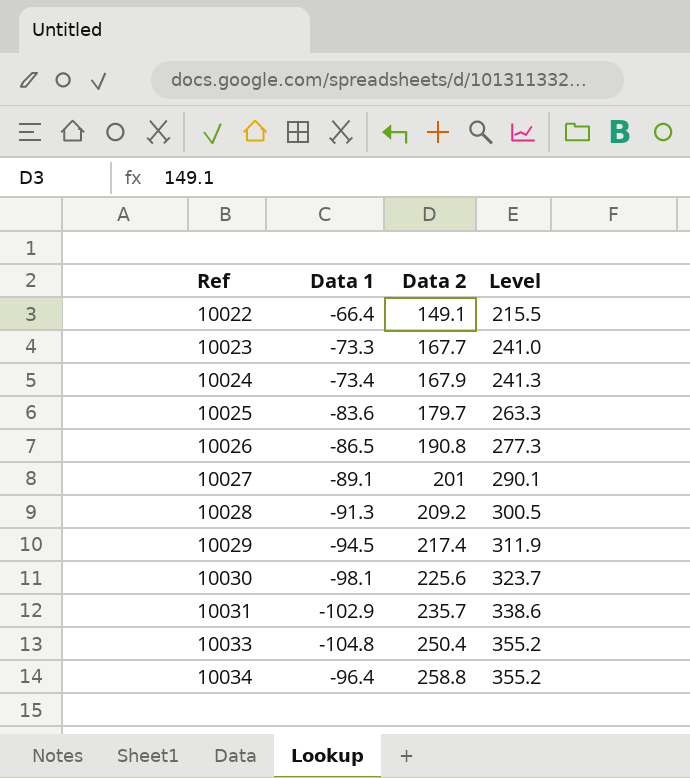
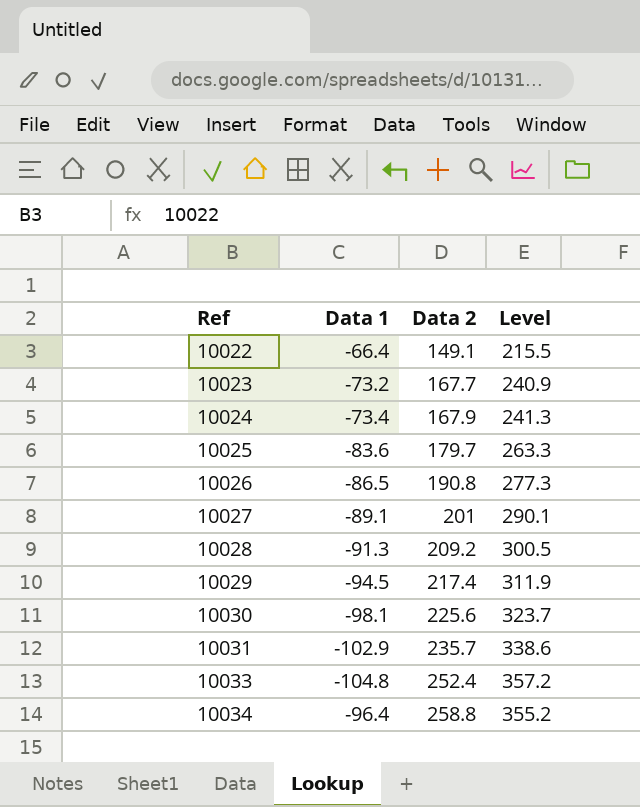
10023 | Data 1: -73.3 -> -73.2
10023 | Level: 241.0 -> 240.9
10033 | Data 2: 250.4 -> 252.4
10033 | Level: 355.2 -> 357.2

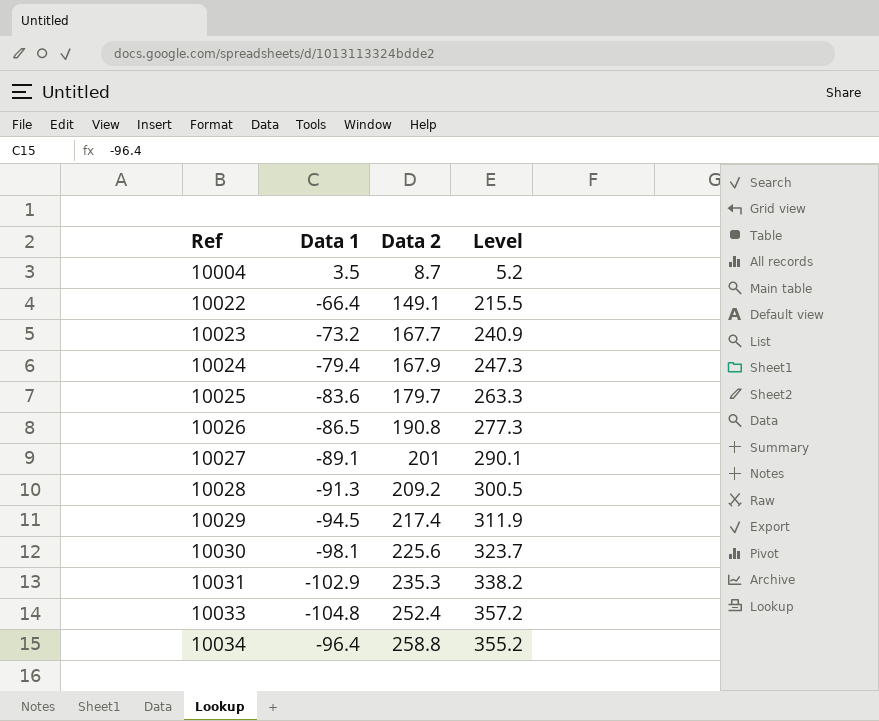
row 10004: none -> 3.5 | 8.7 | 5.2
10024 | Data 1: -73.4 -> -79.4
10024 | Level: 241.3 -> 247.3
10031 | Data 2: 235.7 -> 235.3
10031 | Level: 338.6 -> 338.2

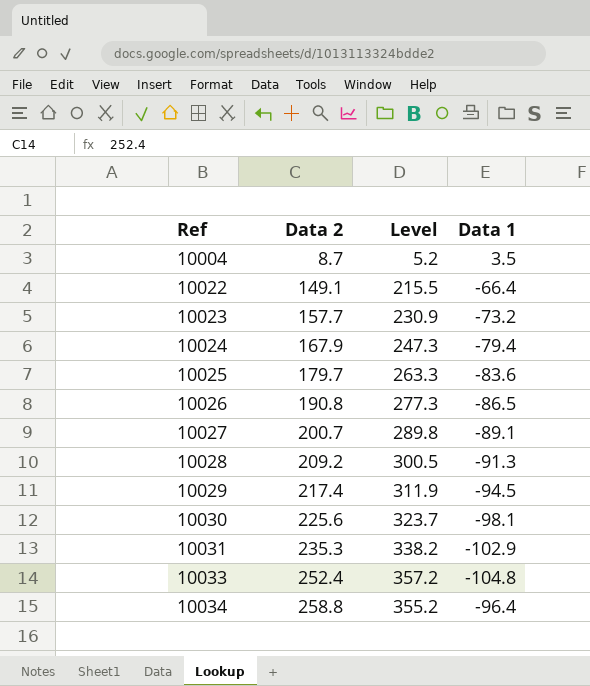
column Data 1 | position: 2 -> 4
10023 | Data 2: 167.7 -> 157.7
10023 | Level: 240.9 -> 230.9
10027 | Data 2: 201 -> 200.7
10027 | Level: 290.1 -> 289.8

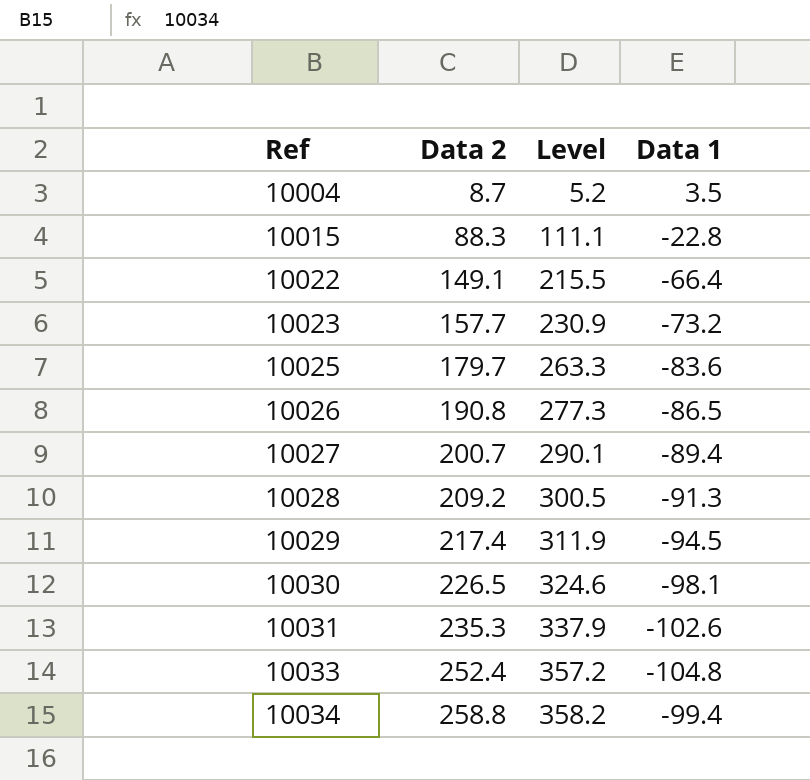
row 10024: 167.9 | 247.3 | -79.4 -> none
row 10015: none -> 88.3 | 111.1 | -22.8
10027 | Level: 289.8 -> 290.1
10027 | Data 1: -89.1 -> -89.4
10030 | Data 2: 225.6 -> 226.5
10030 | Level: 323.7 -> 324.6
10031 | Level: 338.2 -> 337.9
10031 | Data 1: -102.9 -> -102.6
10034 | Level: 355.2 -> 358.2
10034 | Data 1: -96.4 -> -99.4

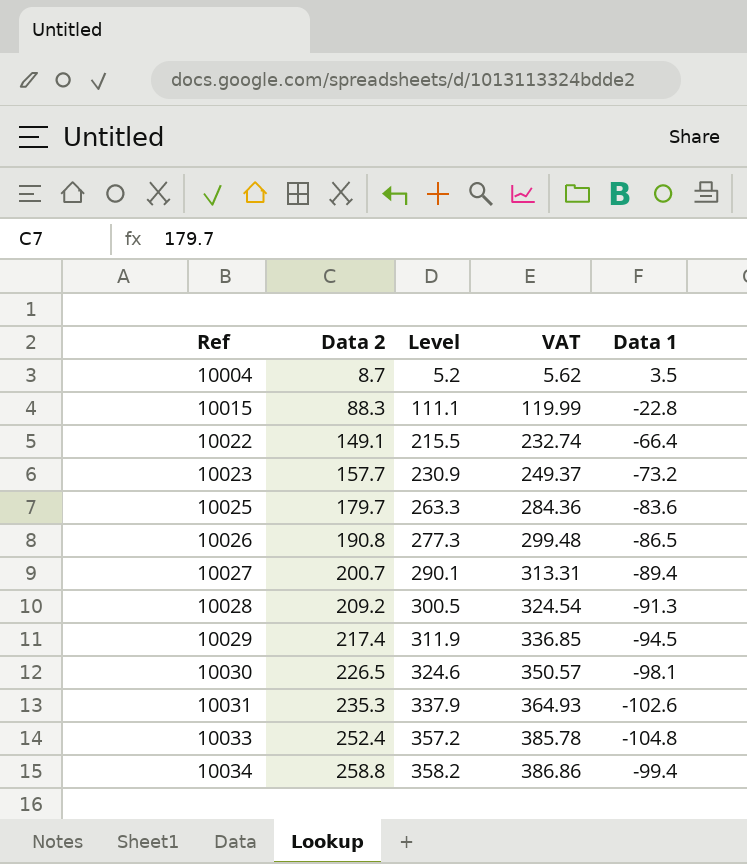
column VAT | formula: none -> [Level] * 1.08

